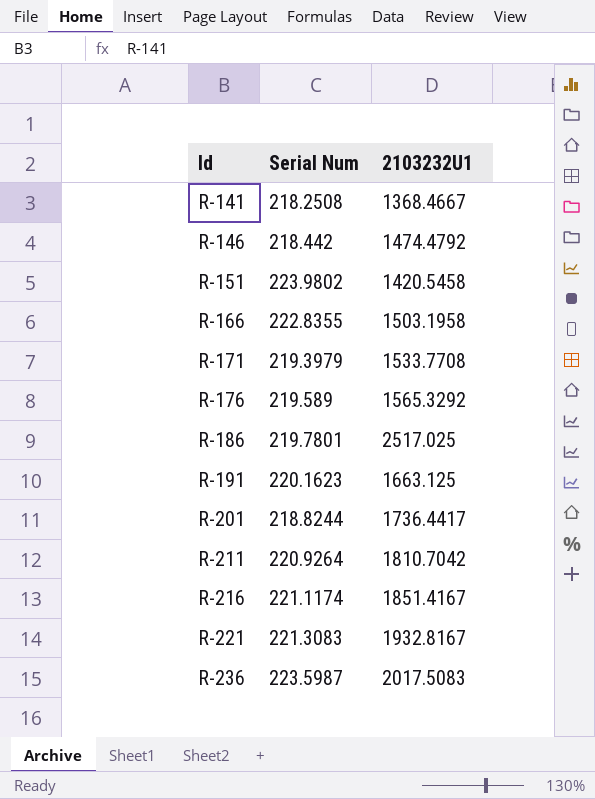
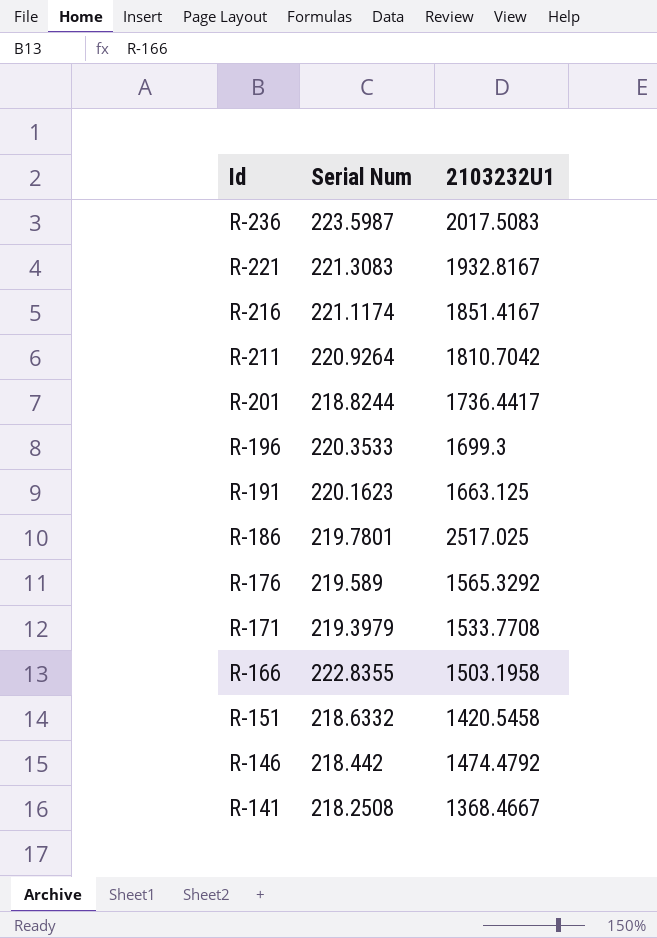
row order: Id ascending -> Id descending
row R-196: none -> 220.3533 | 1699.3
R-151 | Serial Num: 223.9802 -> 218.6332

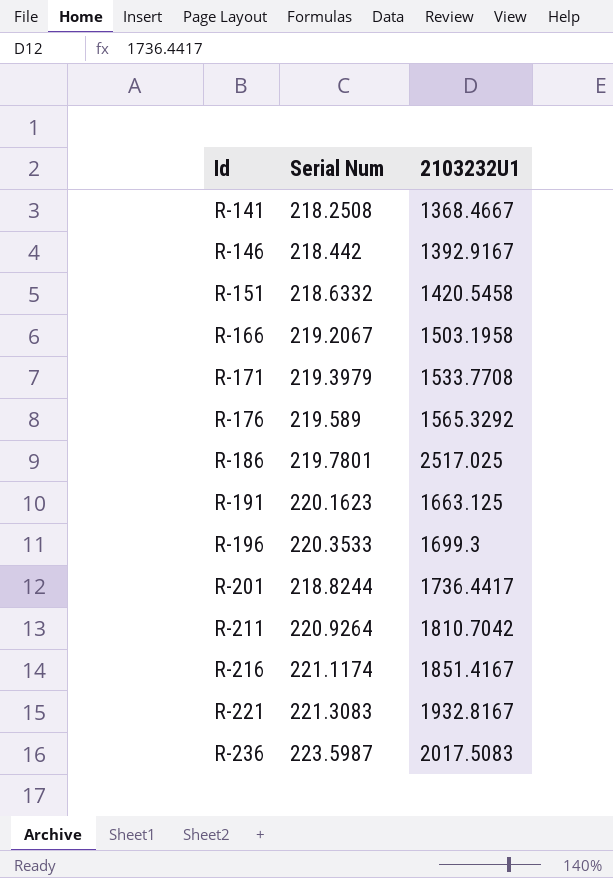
row order: Id descending -> Id ascending
R-146 | 2103232U1: 1474.4792 -> 1392.9167
R-166 | Serial Num: 222.8355 -> 219.2067

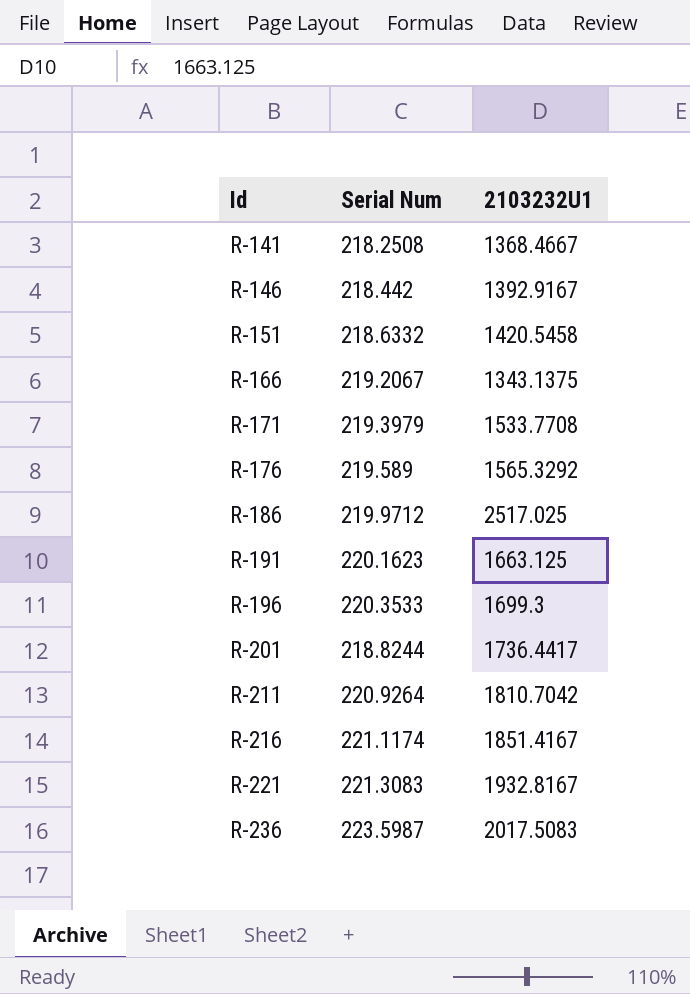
R-166 | 2103232U1: 1503.1958 -> 1343.1375
R-186 | Serial Num: 219.7801 -> 219.9712

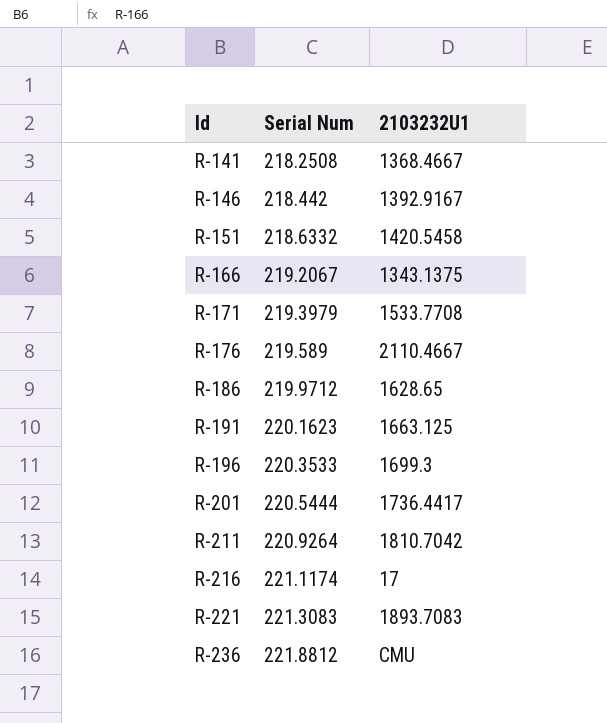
R-176 | 2103232U1: 1565.3292 -> 2110.4667
R-186 | 2103232U1: 2517.025 -> 1628.65
R-201 | Serial Num: 218.8244 -> 220.5444
R-216 | 2103232U1: 1851.4167 -> 17
R-221 | 2103232U1: 1932.8167 -> 1893.7083
R-236 | Serial Num: 223.5987 -> 221.8812
R-236 | 2103232U1: 2017.5083 -> CMU

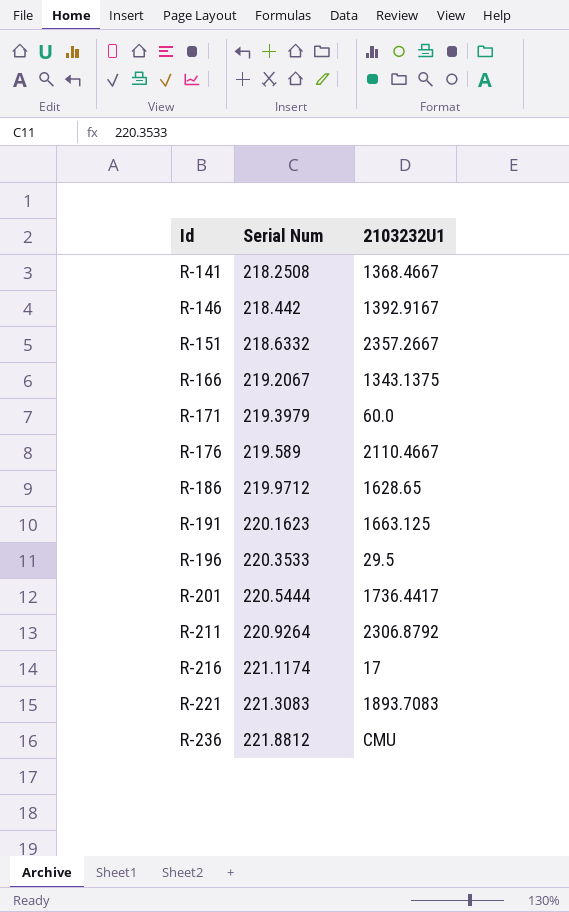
R-151 | 2103232U1: 1420.5458 -> 2357.2667
R-171 | 2103232U1: 1533.7708 -> 60.0
R-196 | 2103232U1: 1699.3 -> 29.5
R-211 | 2103232U1: 1810.7042 -> 2306.8792

